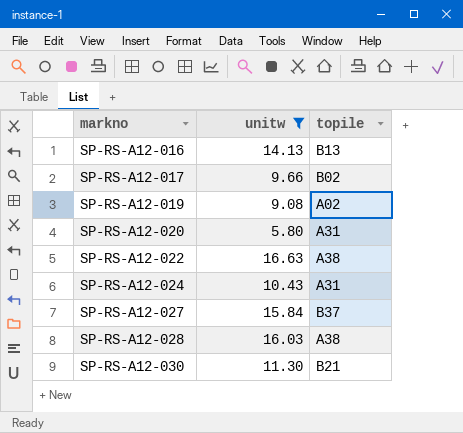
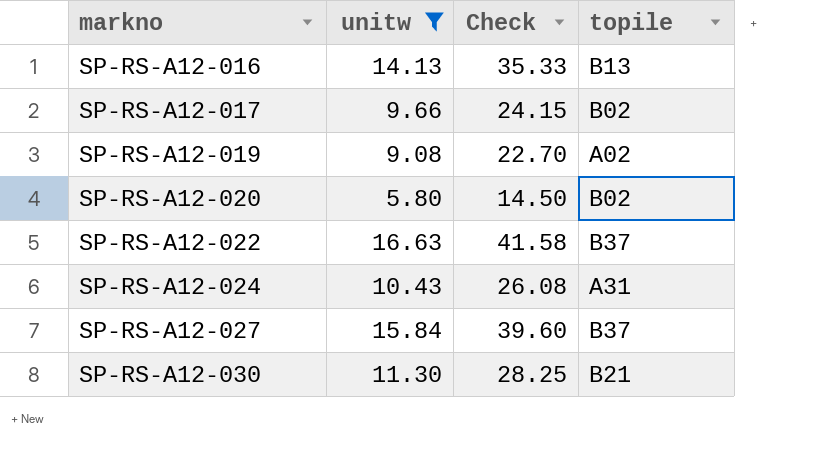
column Check | formula: none -> [unitw] * 2.5
row SP-RS-A12-028: 16.03 | A38 -> none
SP-RS-A12-020 | topile: A31 -> B02
SP-RS-A12-022 | topile: A38 -> B37

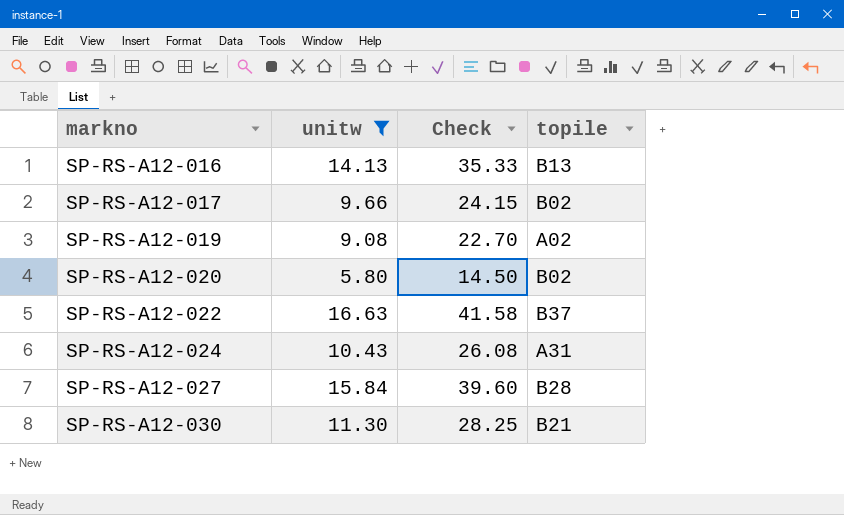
SP-RS-A12-027 | topile: B37 -> B28

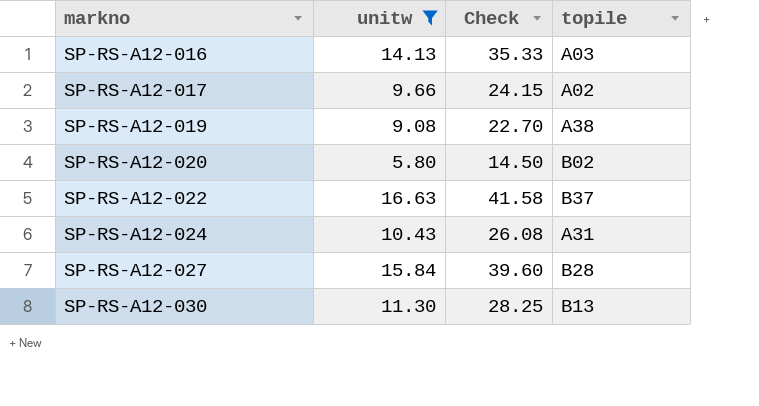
SP-RS-A12-016 | topile: B13 -> A03
SP-RS-A12-017 | topile: B02 -> A02
SP-RS-A12-019 | topile: A02 -> A38
SP-RS-A12-030 | topile: B21 -> B13

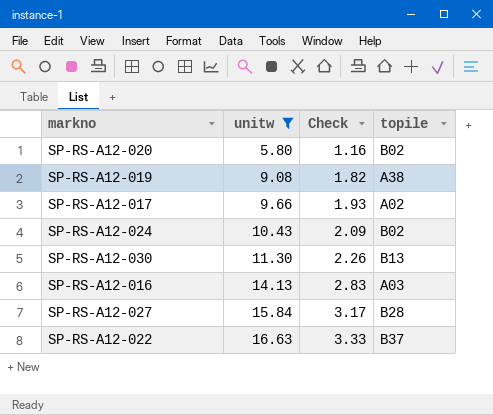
row order: markno ascending -> unitw ascending
column Check | formula: [unitw] * 2.5 -> [unitw] * 0.2
SP-RS-A12-024 | topile: A31 -> B02

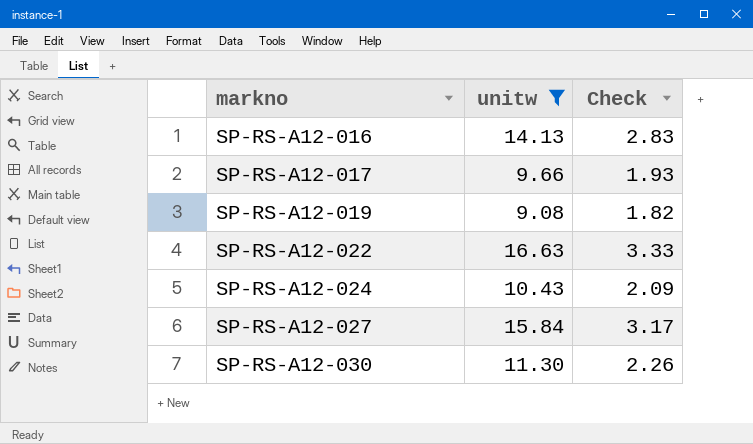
row order: unitw ascending -> markno ascending
column topile | position: 4 -> none
row SP-RS-A12-020: 5.80 | 1.16 | B02 -> none

